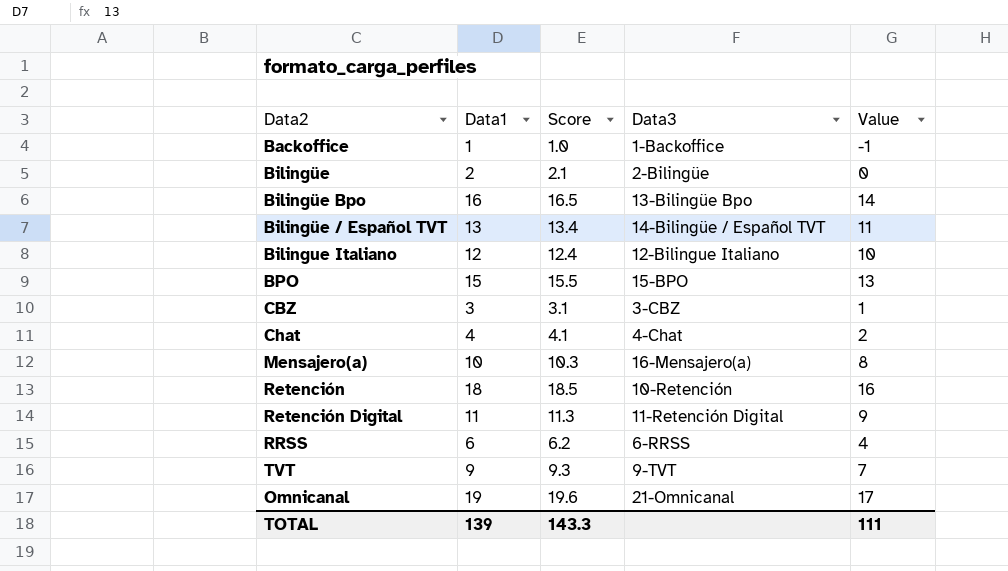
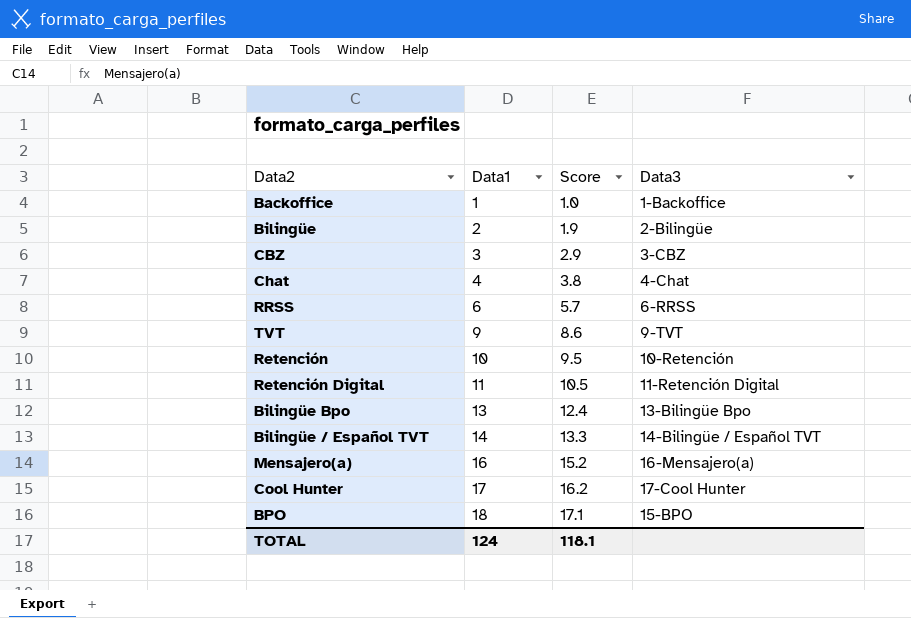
row order: none -> Data1 ascending
column Value | formula: [Data1] - 2 -> none
column Score | formula: [Data1] * 1.03 -> [Data1] * 0.95
row Bilingue Italiano: 12 | 12.4 | 12-Bilingue Italiano | 10 -> none
row Omnicanal: 19 | 19.6 | 21-Omnicanal | 17 -> none
Retención | Data1: 18 -> 10
Bilingüe Bpo | Data1: 16 -> 13
Bilingüe / Español TVT | Data1: 13 -> 14
Mensajero(a) | Data1: 10 -> 16
row Cool Hunter: none -> 17 | 16.2 | 17-Cool Hunter
BPO | Data1: 15 -> 18
TOTAL | Data1: 139 -> 124
TOTAL | Score: 143.3 -> 118.1

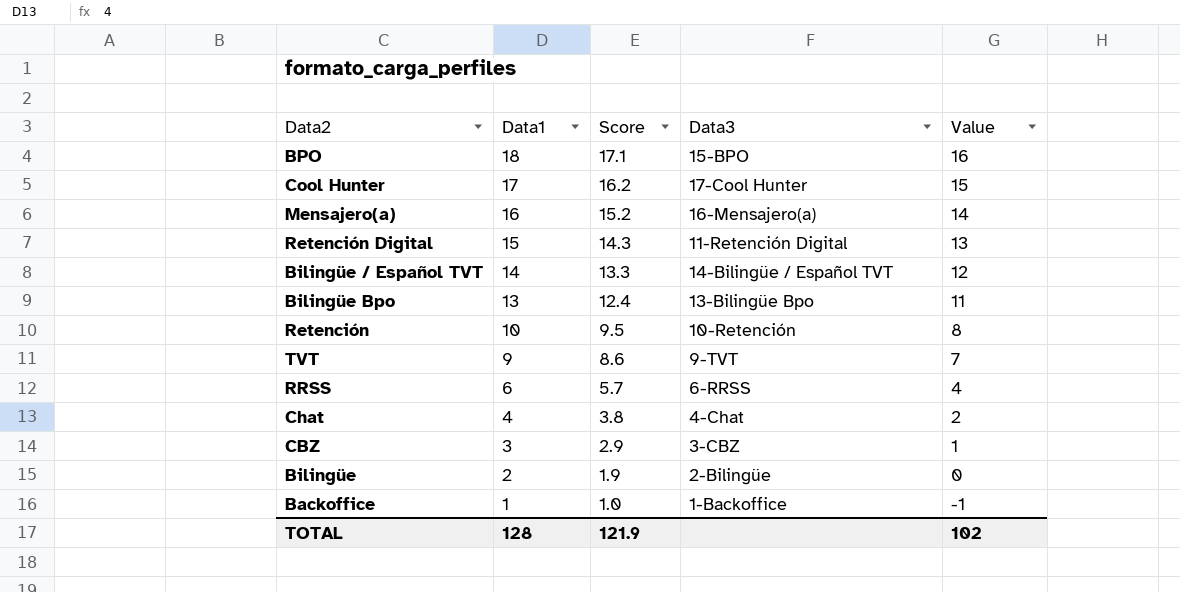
row order: Data1 ascending -> Data1 descending
column Value | formula: none -> [Data1] - 2
Retención Digital | Data1: 11 -> 15
Retención Digital | Score: 10.5 -> 14.3
TOTAL | Data1: 124 -> 128
TOTAL | Score: 118.1 -> 121.9

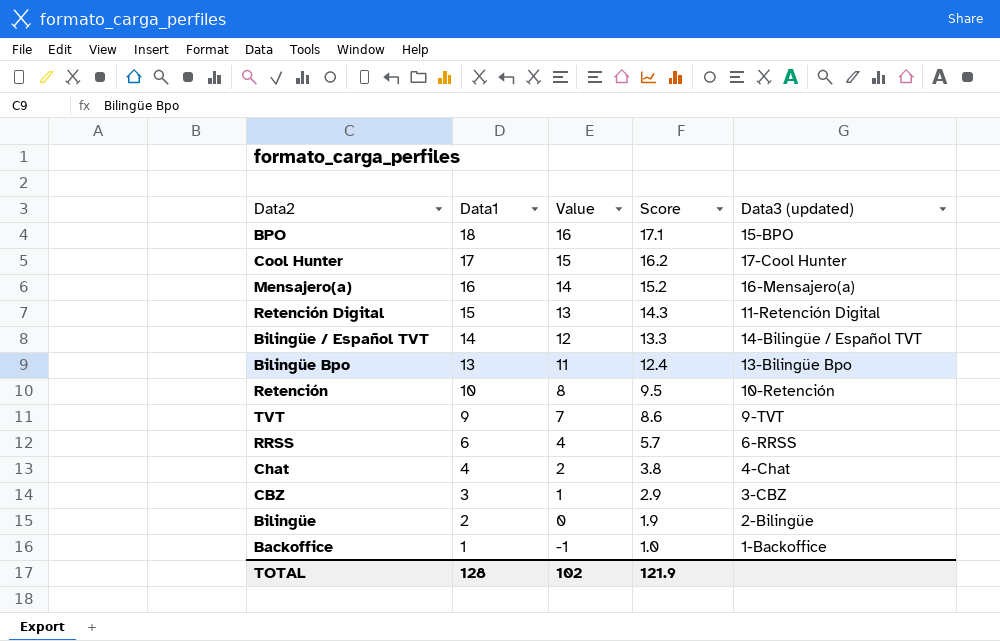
column Value | position: 5 -> 3
column name: Data3 -> Data3 (updated)

